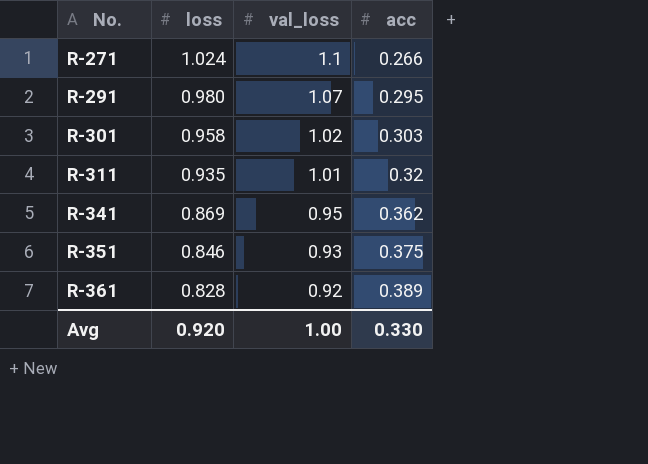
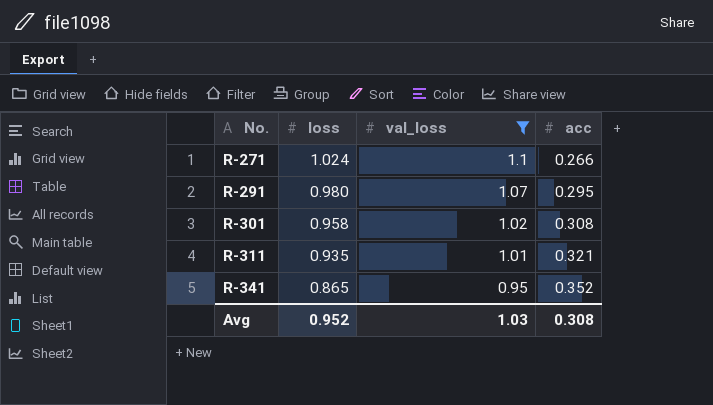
filter: none -> val_loss >= 0.95
R-301 | acc: 0.303 -> 0.308
R-311 | acc: 0.32 -> 0.321
R-341 | loss: 0.869 -> 0.865
R-341 | acc: 0.362 -> 0.352
Avg | loss: 0.920 -> 0.952
Avg | val_loss: 1.00 -> 1.03
Avg | acc: 0.330 -> 0.308

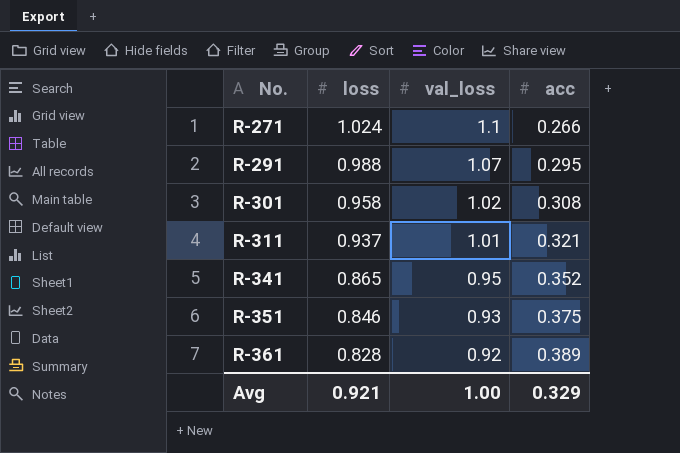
filter: val_loss >= 0.95 -> none
R-291 | loss: 0.980 -> 0.988
R-311 | loss: 0.935 -> 0.937
Avg | loss: 0.952 -> 0.921
Avg | val_loss: 1.03 -> 1.00
Avg | acc: 0.308 -> 0.329

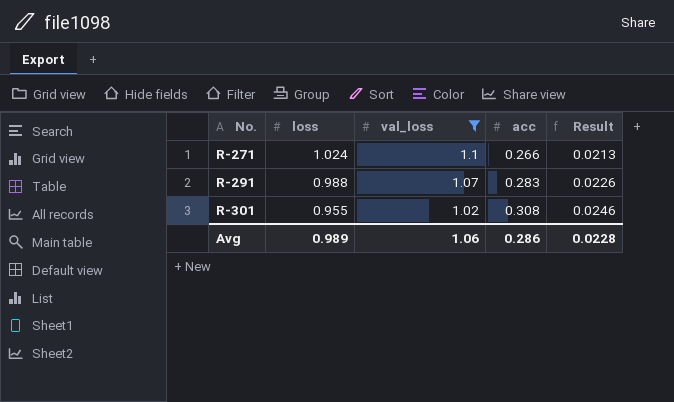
filter: none -> val_loss >= 1.02
column Result | formula: none -> [acc] * 0.08
R-291 | acc: 0.295 -> 0.283
R-301 | loss: 0.958 -> 0.955
Avg | loss: 0.921 -> 0.989
Avg | val_loss: 1.00 -> 1.06
Avg | acc: 0.329 -> 0.286

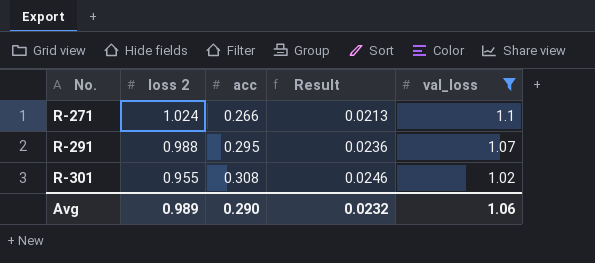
column name: loss -> loss 2
column val_loss | position: 3 -> 5
R-291 | acc: 0.283 -> 0.295
R-291 | Result: 0.0226 -> 0.0236
Avg | acc: 0.286 -> 0.290
Avg | Result: 0.0228 -> 0.0232

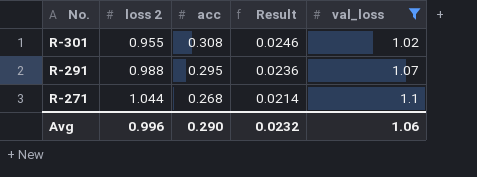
row order: No. ascending -> No. descending
R-271 | loss 2: 1.024 -> 1.044
R-271 | acc: 0.266 -> 0.268
R-271 | Result: 0.0213 -> 0.0214
Avg | loss 2: 0.989 -> 0.996

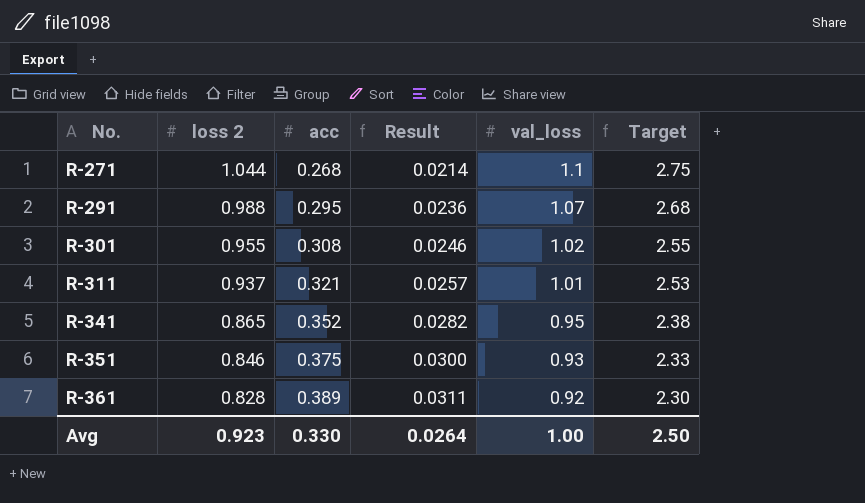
filter: val_loss >= 1.02 -> none
row order: No. descending -> No. ascending
column Target | formula: none -> [val_loss] * 2.5
Avg | loss 2: 0.996 -> 0.923
Avg | acc: 0.290 -> 0.330
Avg | Result: 0.0232 -> 0.0264
Avg | val_loss: 1.06 -> 1.00

